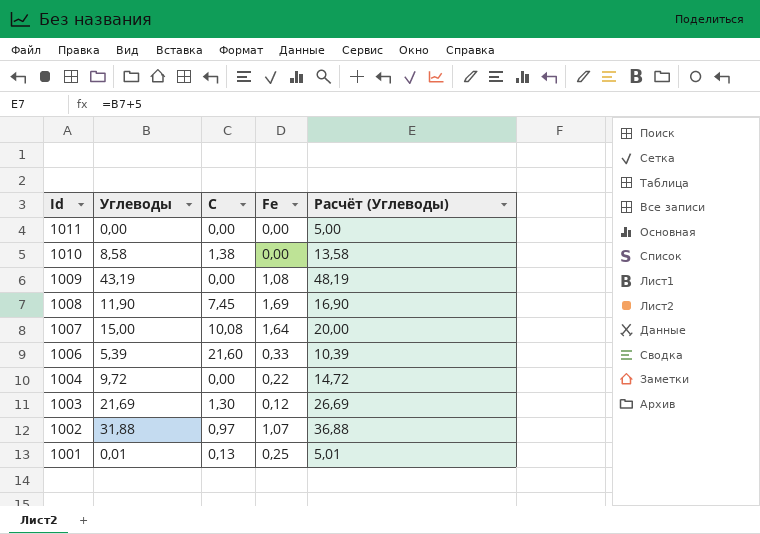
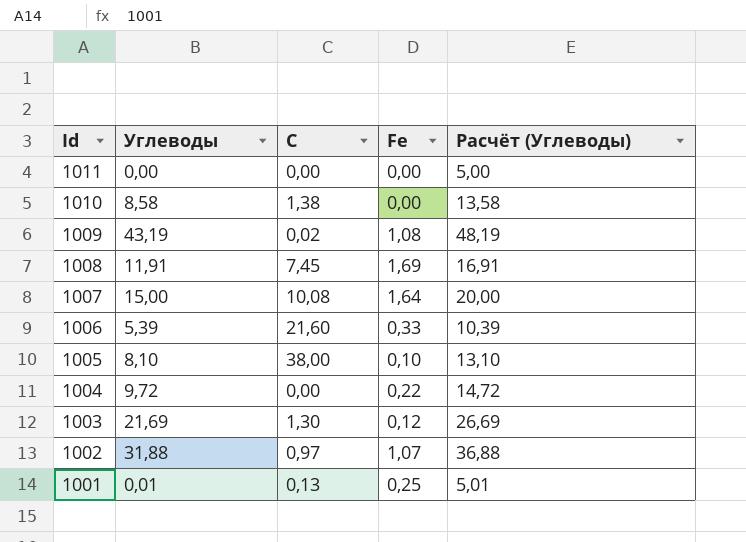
1009 | С: 0,00 -> 0,02
1008 | Углеводы: 11,90 -> 11,91
1008 | Расчёт (Углеводы): 16,90 -> 16,91
row 1005: none -> 8,10 | 38,00 | 0,10 | 13,10

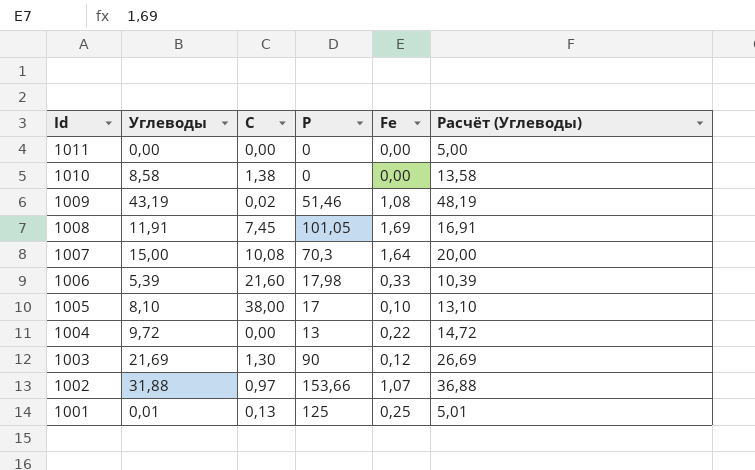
column Р | position: none -> 4

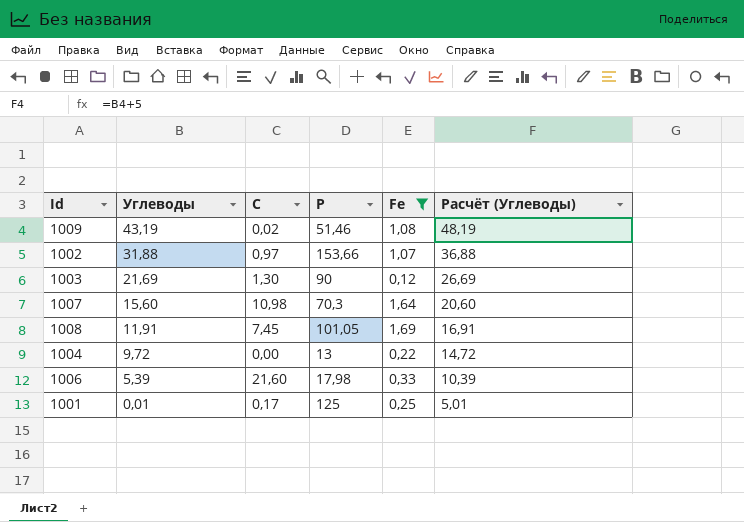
filter: none -> Fe >= 0,12
row order: Id descending -> Углеводы descending
1007 | Углеводы: 15,00 -> 15,60
1007 | С: 10,08 -> 10,98
1007 | Расчёт (Углеводы): 20,00 -> 20,60
1001 | С: 0,13 -> 0,17

